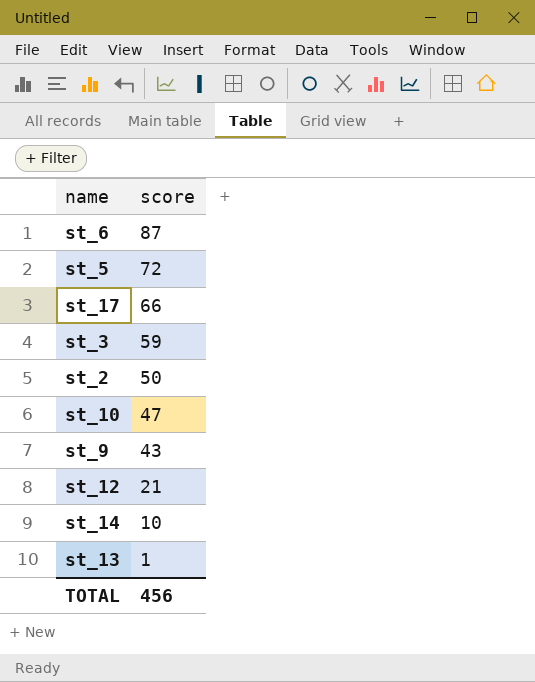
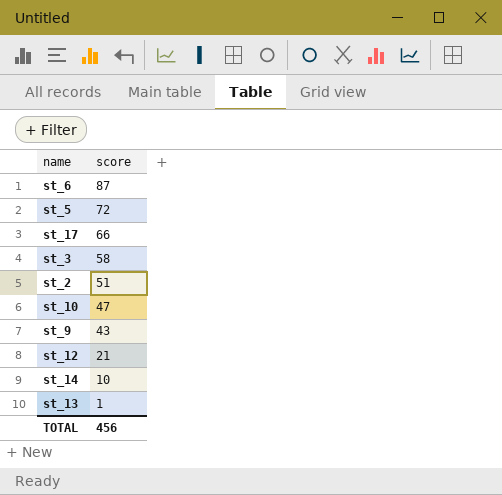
st_3 | score: 59 -> 58
st_2 | score: 50 -> 51

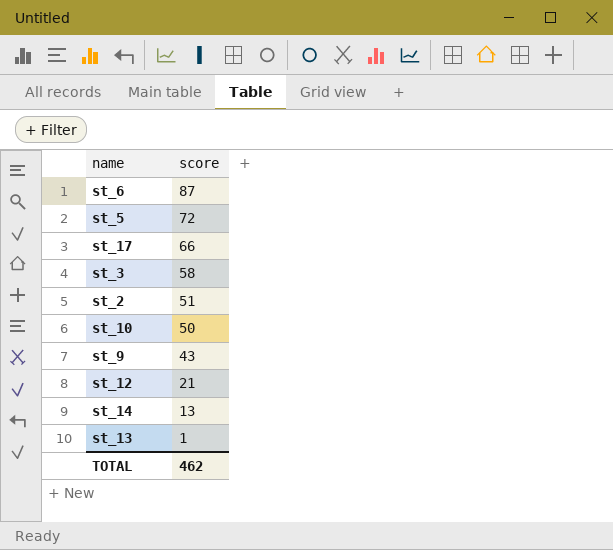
st_10 | score: 47 -> 50
st_14 | score: 10 -> 13
TOTAL | score: 456 -> 462

